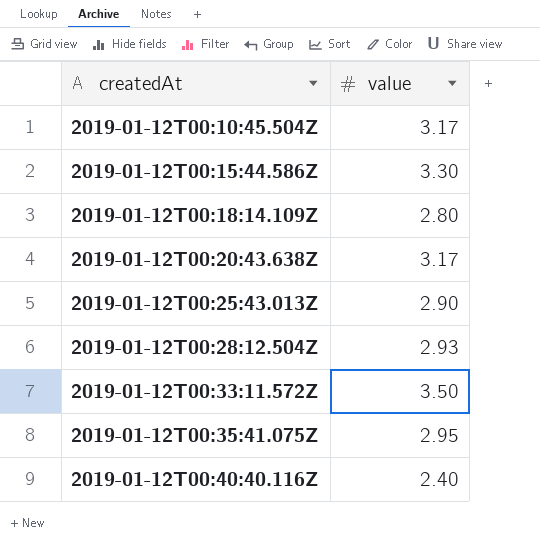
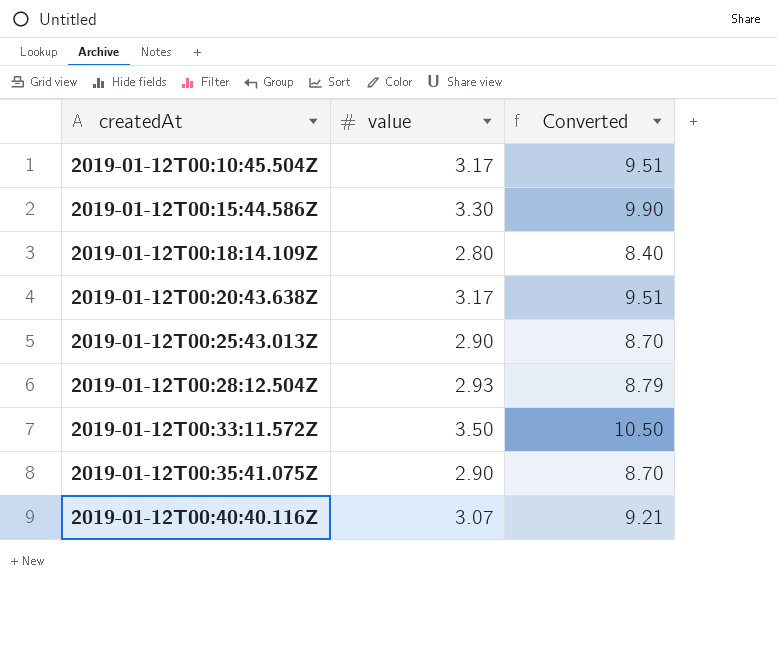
column Converted | formula: none -> [value] * 3
2019-01-12T00:35:41.075Z | value: 2.95 -> 2.90
2019-01-12T00:40:40.116Z | value: 2.40 -> 3.07

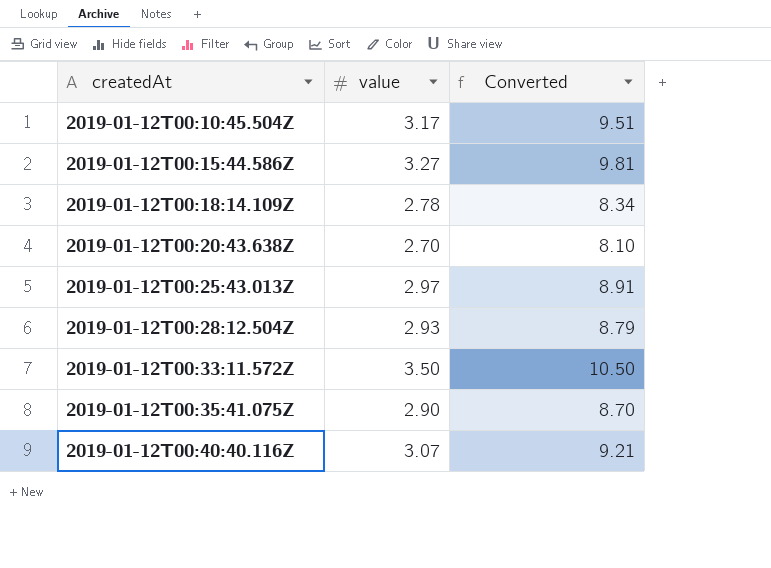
2019-01-12T00:15:44.586Z | value: 3.30 -> 3.27
2019-01-12T00:15:44.586Z | Converted: 9.90 -> 9.81
2019-01-12T00:18:14.109Z | value: 2.80 -> 2.78
2019-01-12T00:18:14.109Z | Converted: 8.40 -> 8.34
2019-01-12T00:20:43.638Z | value: 3.17 -> 2.70
2019-01-12T00:20:43.638Z | Converted: 9.51 -> 8.10
2019-01-12T00:25:43.013Z | value: 2.90 -> 2.97
2019-01-12T00:25:43.013Z | Converted: 8.70 -> 8.91

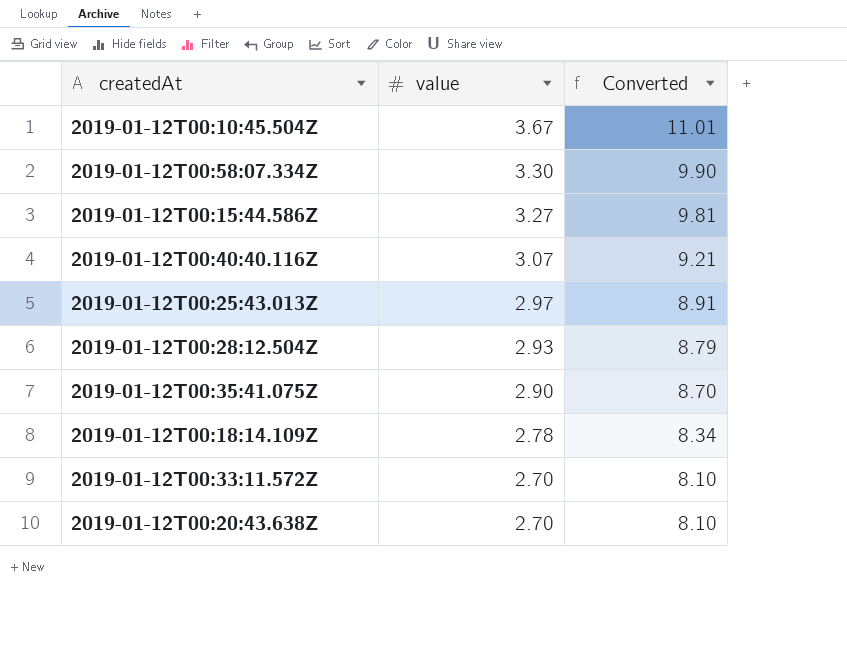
row order: createdAt ascending -> value descending
2019-01-12T00:10:45.504Z | value: 3.17 -> 3.67
2019-01-12T00:10:45.504Z | Converted: 9.51 -> 11.01
row 2019-01-12T00:58:07.334Z: none -> 3.30 | 9.90
2019-01-12T00:33:11.572Z | value: 3.50 -> 2.70
2019-01-12T00:33:11.572Z | Converted: 10.50 -> 8.10

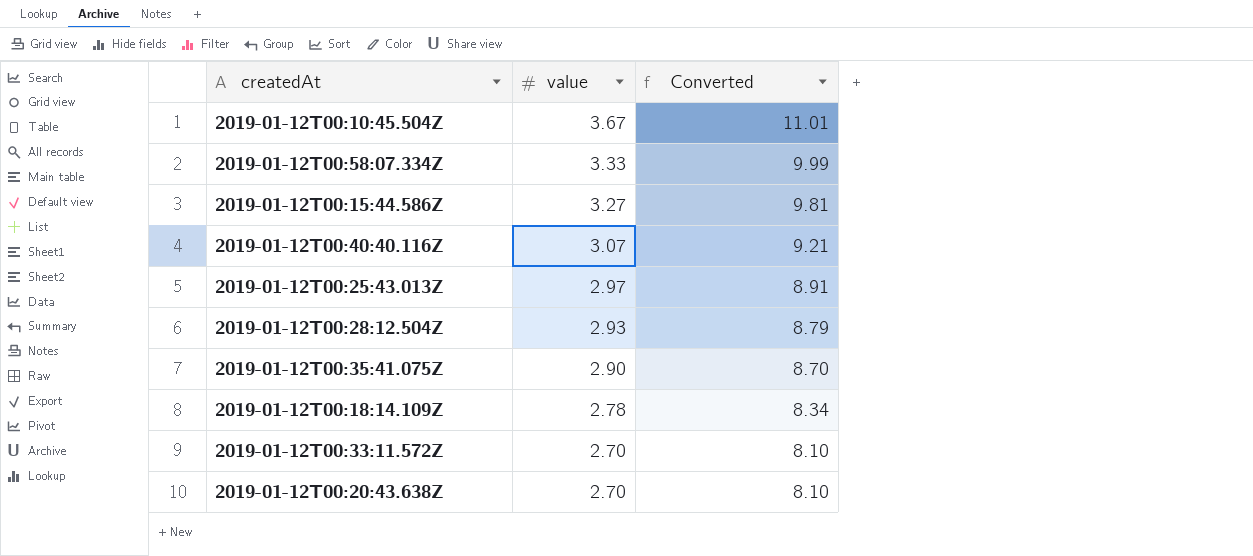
2019-01-12T00:58:07.334Z | value: 3.30 -> 3.33
2019-01-12T00:58:07.334Z | Converted: 9.90 -> 9.99

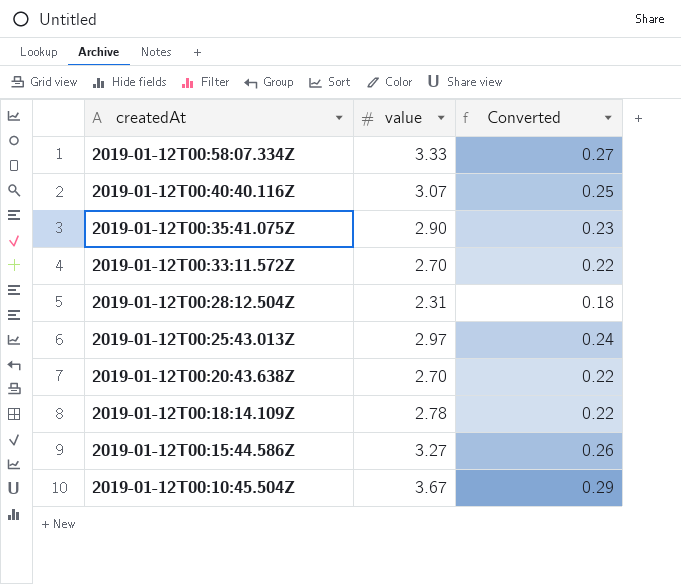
row order: value descending -> createdAt descending
column Converted | formula: [value] * 3 -> [value] * 0.08
2019-01-12T00:28:12.504Z | value: 2.93 -> 2.31

